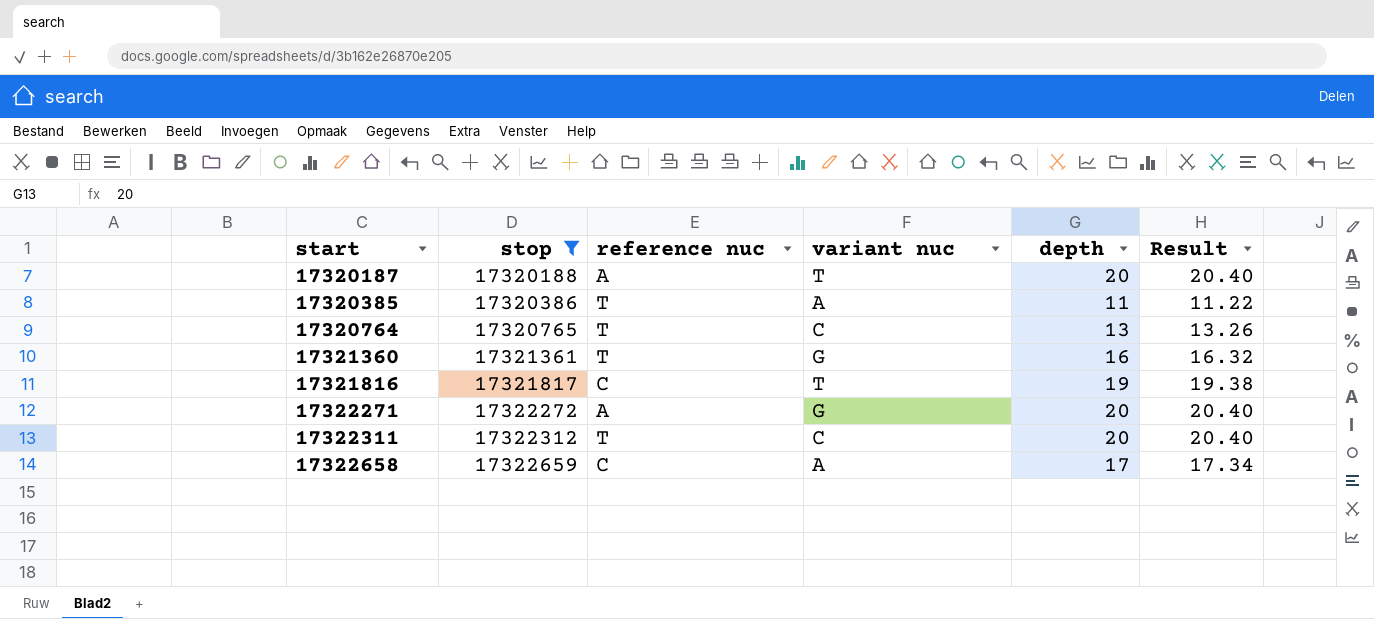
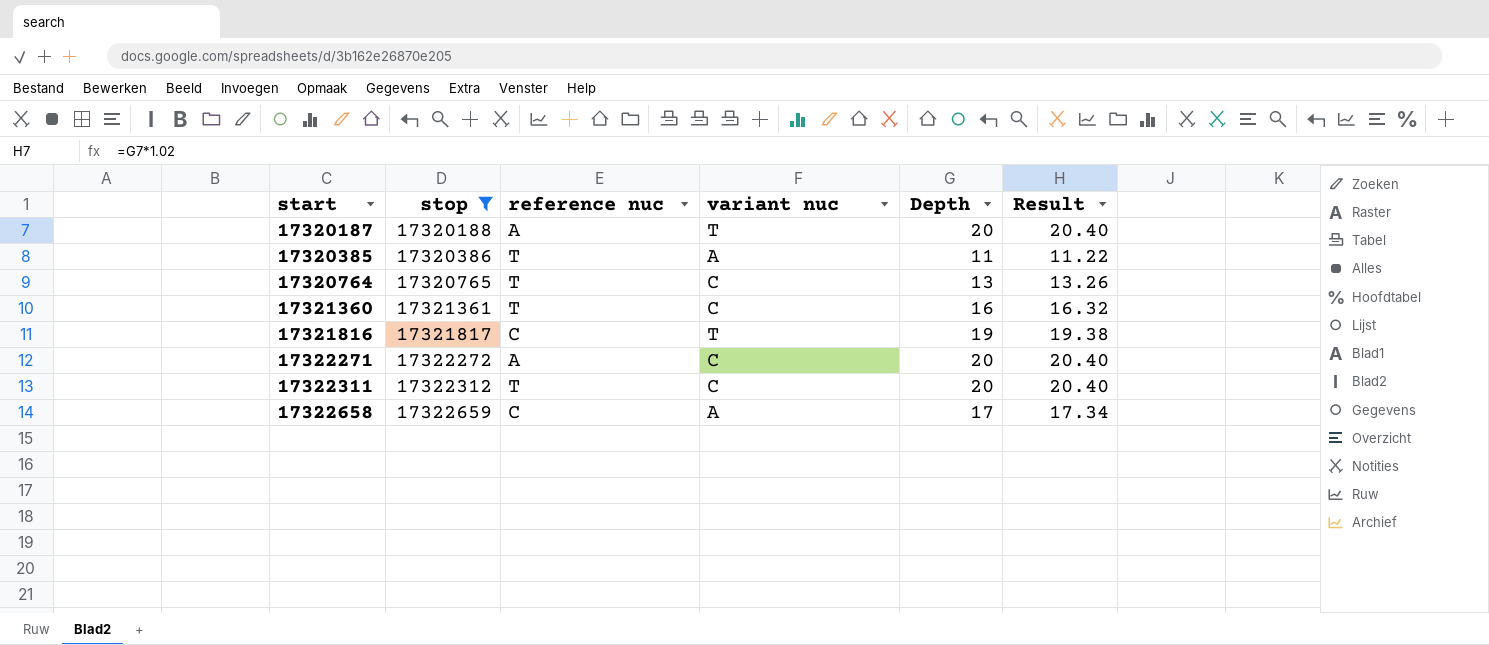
column name: depth -> Depth
17321360 | variant nuc: G -> C
17322271 | variant nuc: G -> C

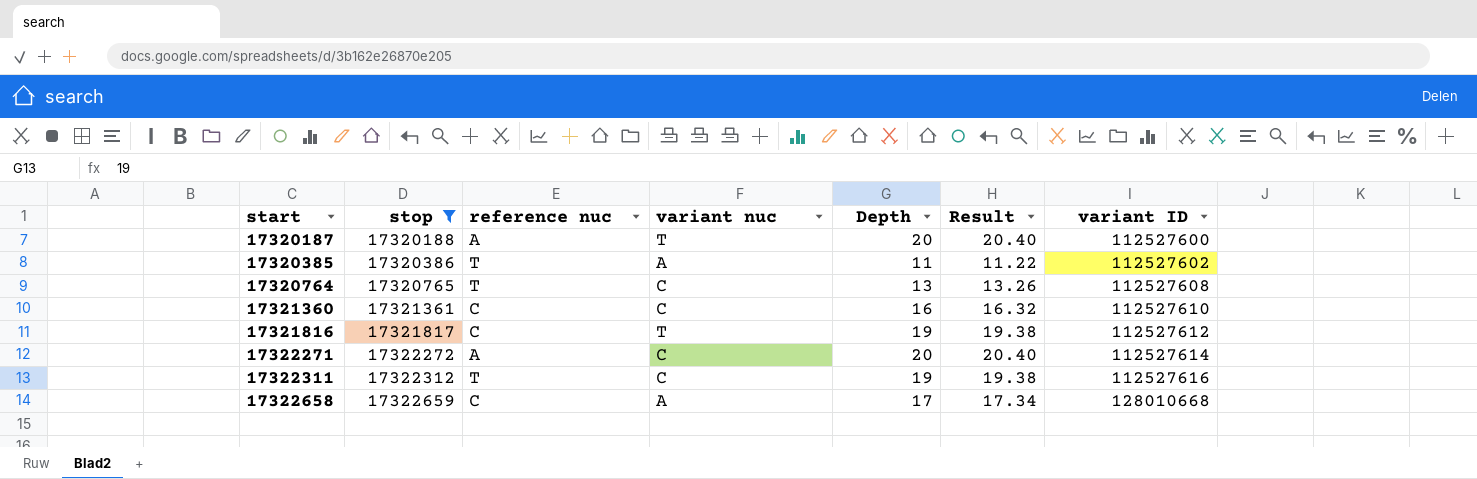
column variant ID | position: none -> 7
17321360 | reference nuc: T -> C
17322311 | Depth: 20 -> 19
17322311 | Result: 20.40 -> 19.38

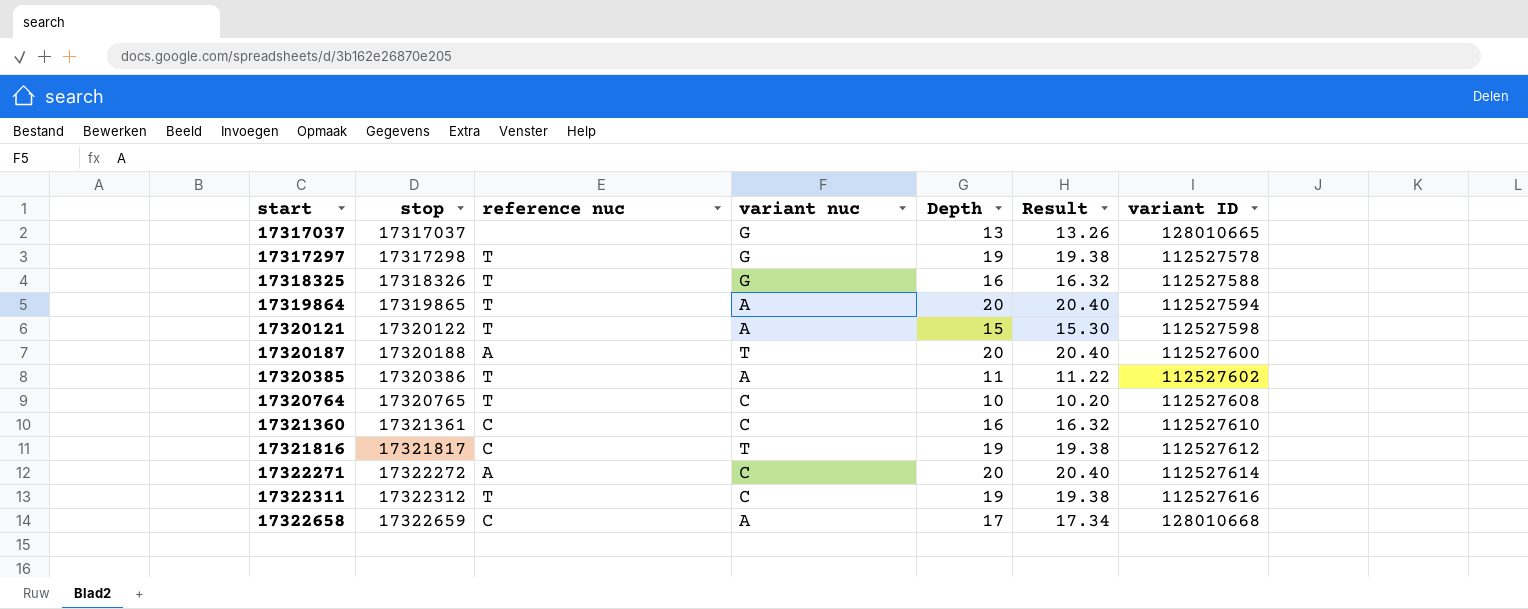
filter: stop >= 17320188 -> none
17320764 | Depth: 13 -> 10
17320764 | Result: 13.26 -> 10.20

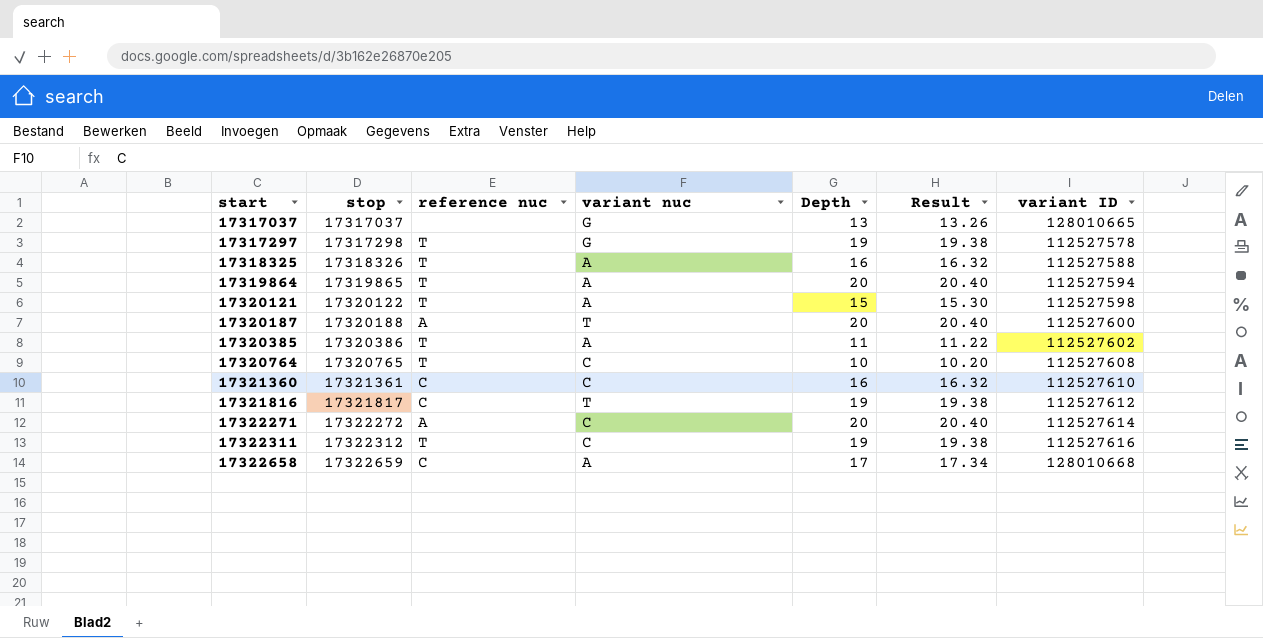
17318325 | variant nuc: G -> A

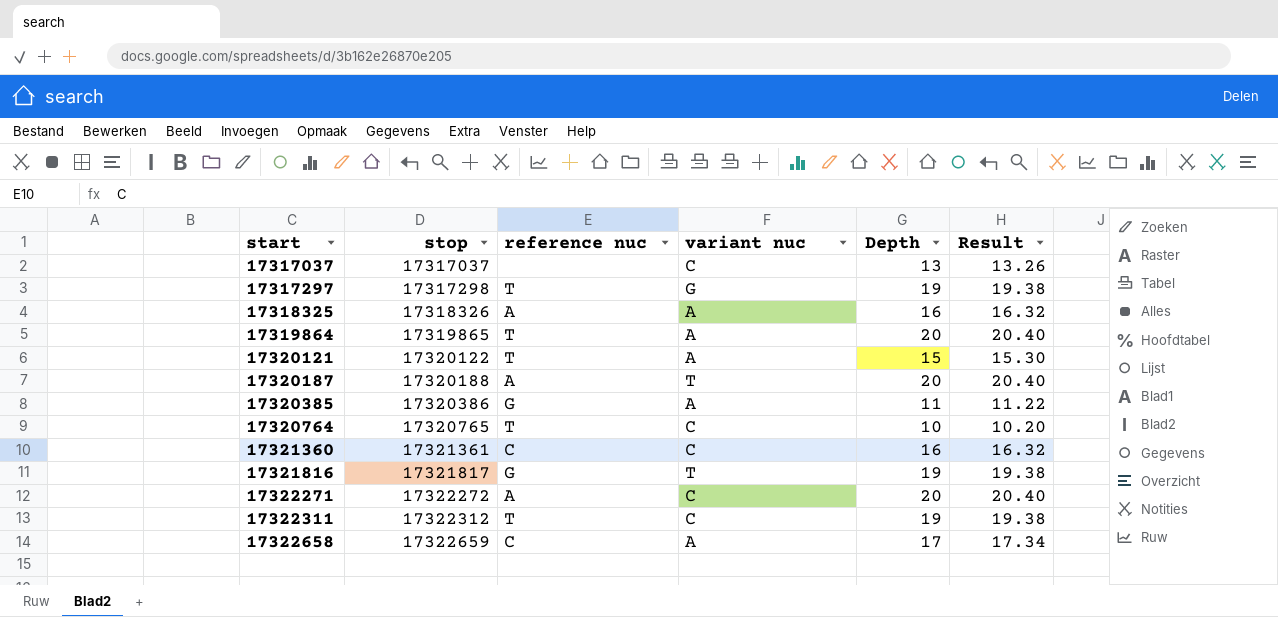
column variant ID | position: 7 -> none
17317037 | variant nuc: G -> C
17318325 | reference nuc: T -> A
17320385 | reference nuc: T -> G
17321816 | reference nuc: C -> G

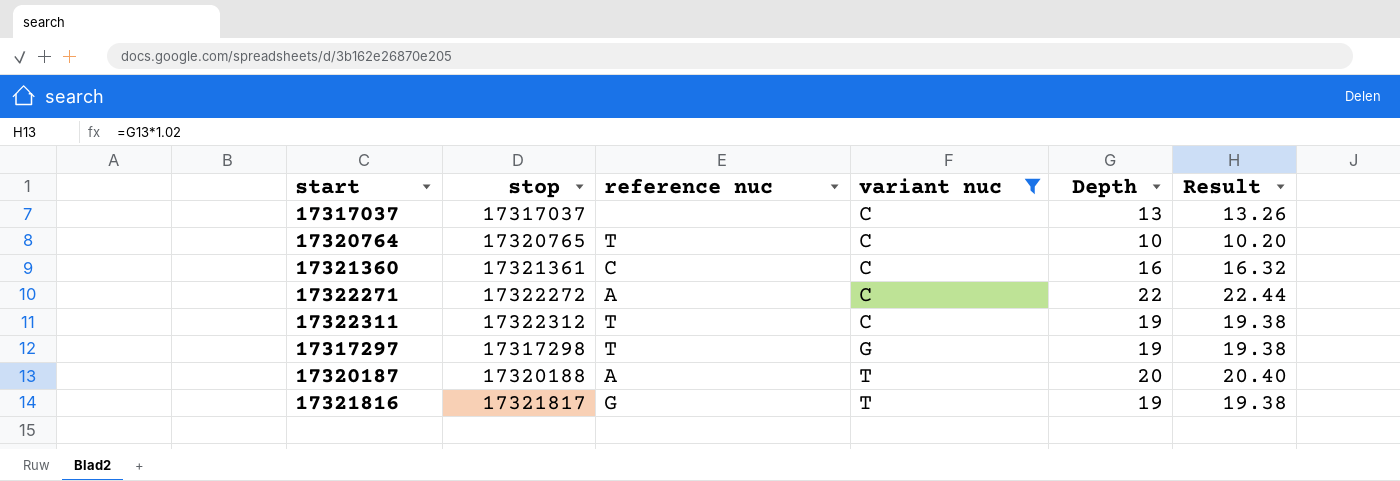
filter: none -> variant nuc != A
row order: start ascending -> variant nuc ascending
17322271 | Depth: 20 -> 22
17322271 | Result: 20.40 -> 22.44

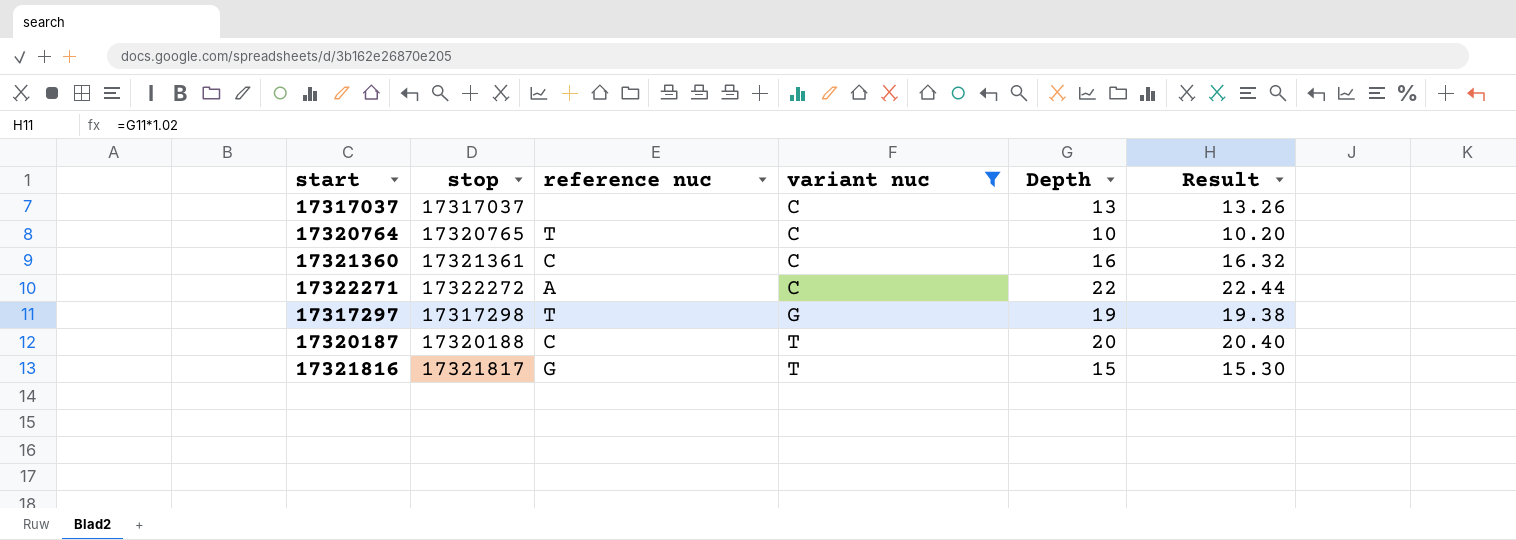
row 17322311: 17322312 | T | C | 19 | 19.38 -> none
17320187 | reference nuc: A -> C
17321816 | Depth: 19 -> 15
17321816 | Result: 19.38 -> 15.30

